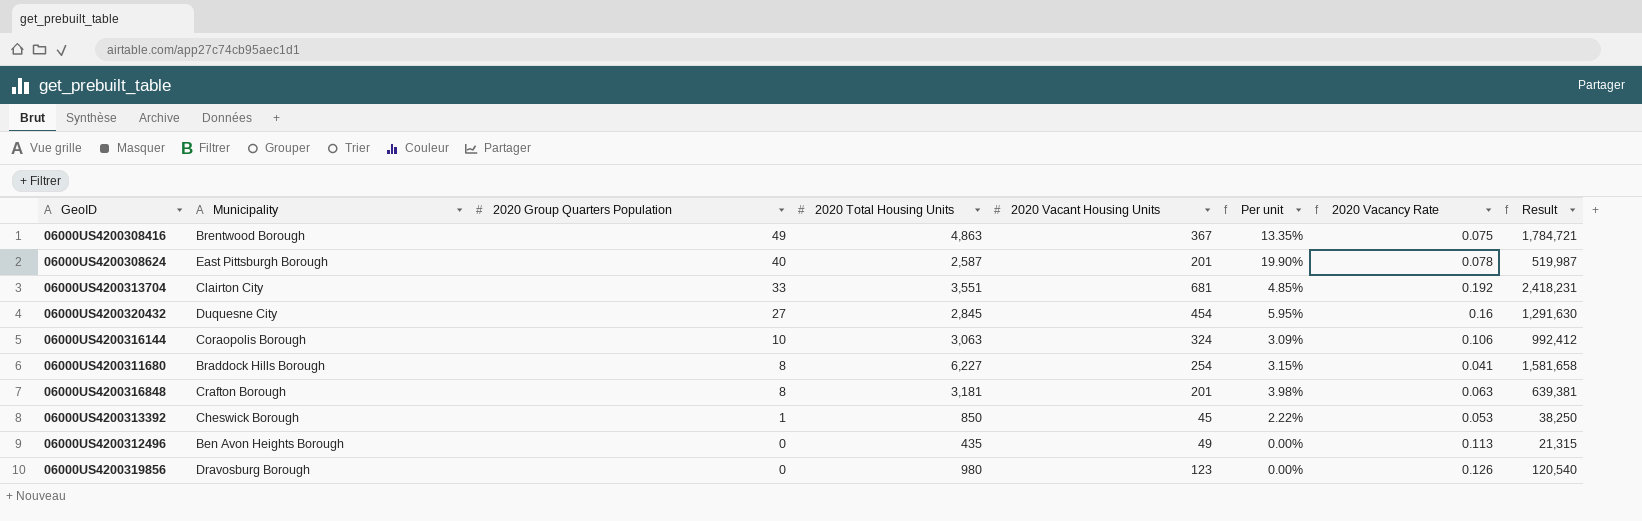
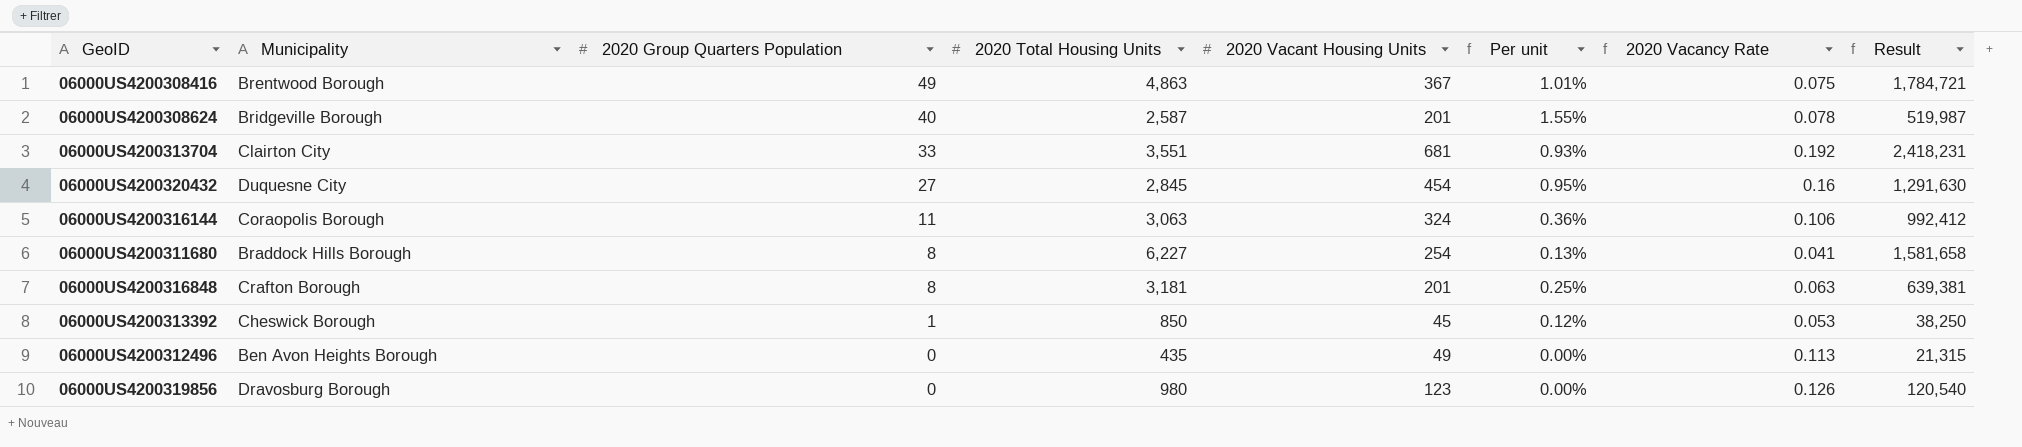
column Per unit | formula: [2020 Group Quarters Population] / [2020 Vacant Housing Units] -> [2020 Group Quarters Population] / [2020 Total Housing Units]
06000US4200308624 | Municipality: East Pittsburgh Borough -> Bridgeville Borough
06000US4200316144 | 2020 Group Quarters Population: 10 -> 11

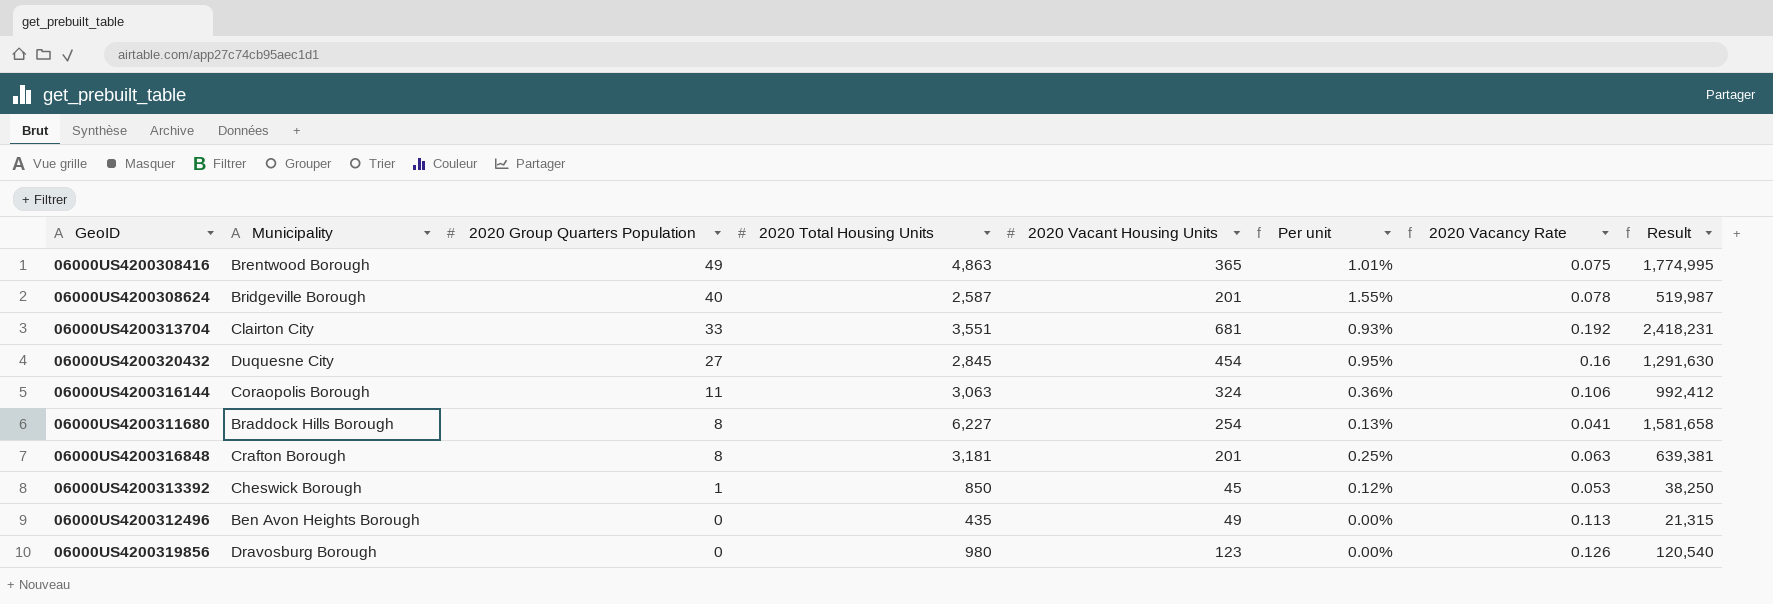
06000US4200308416 | 2020 Vacant Housing Units: 367 -> 365
06000US4200308416 | Result: 1,784,721 -> 1,774,995

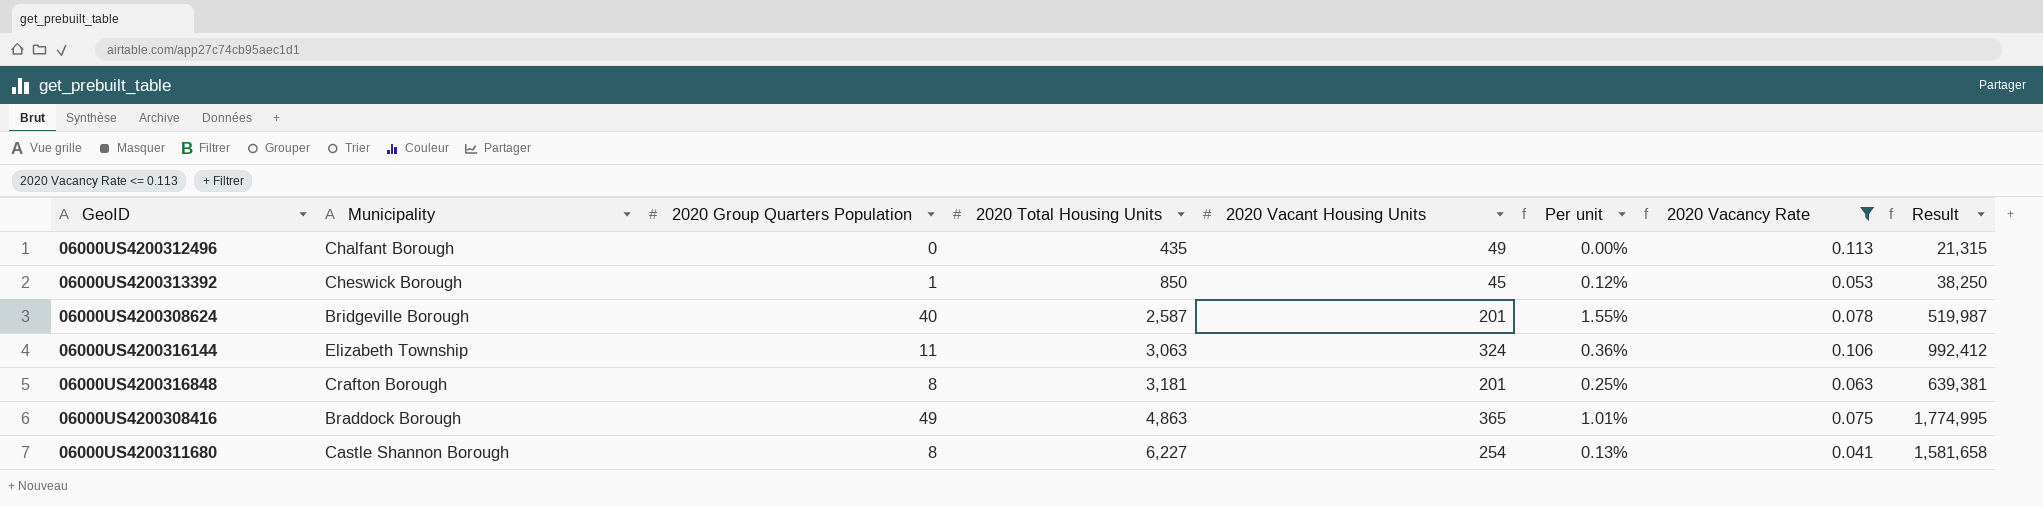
filter: none -> 2020 Vacancy Rate <= 0.113
row order: 2020 Group Quarters Population descending -> 2020 Total Housing Units ascending
06000US4200312496 | Municipality: Ben Avon Heights Borough -> Chalfant Borough
06000US4200316144 | Municipality: Coraopolis Borough -> Elizabeth Township
06000US4200308416 | Municipality: Brentwood Borough -> Braddock Borough
06000US4200311680 | Municipality: Braddock Hills Borough -> Castle Shannon Borough

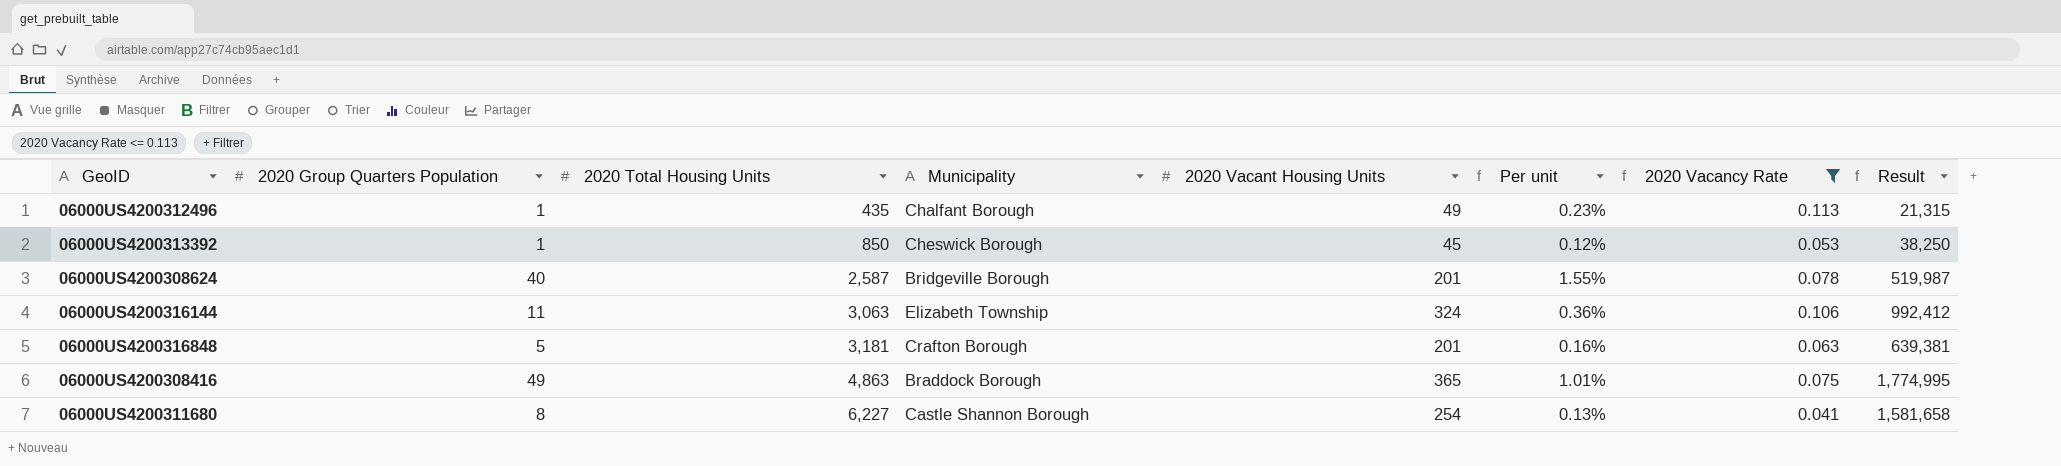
column Municipality | position: 2 -> 4
06000US4200312496 | 2020 Group Quarters Population: 0 -> 1
06000US4200312496 | Per unit: 0.00% -> 0.23%
06000US4200316848 | 2020 Group Quarters Population: 8 -> 5
06000US4200316848 | Per unit: 0.25% -> 0.16%

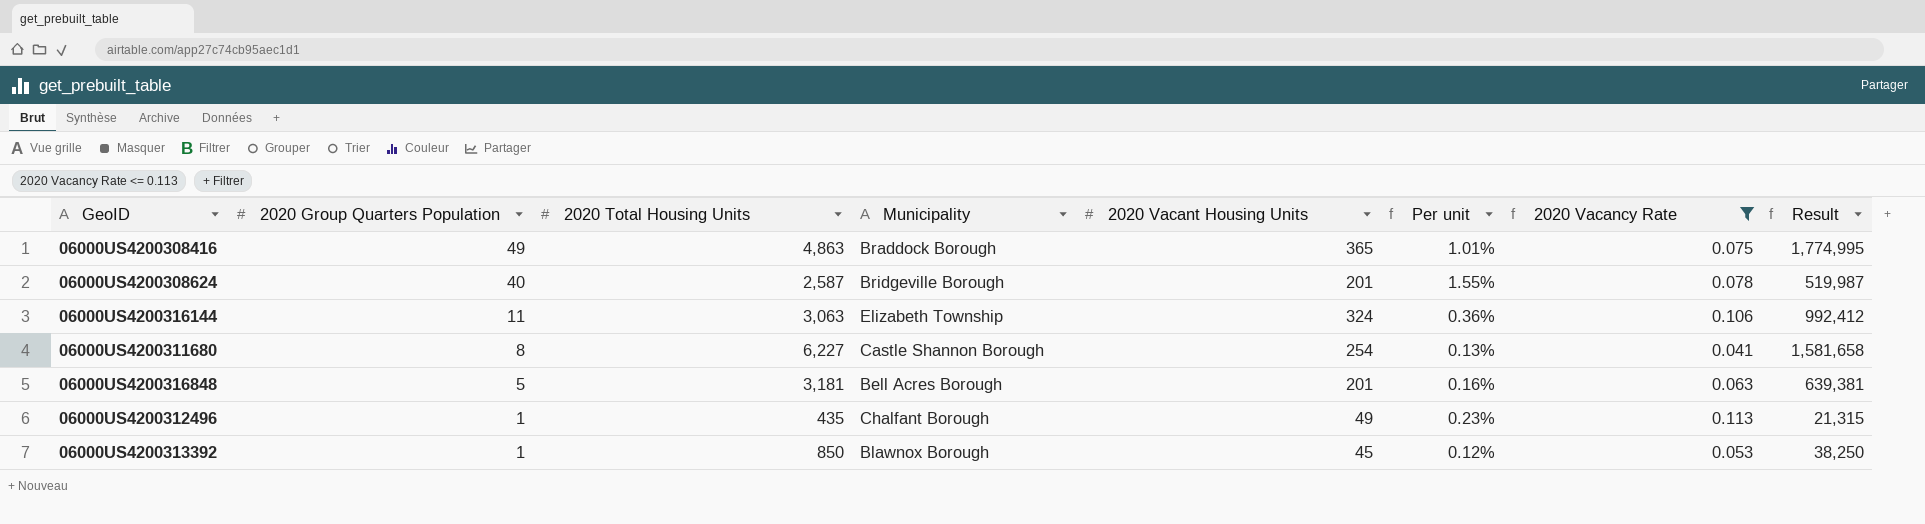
row order: 2020 Total Housing Units ascending -> 2020 Group Quarters Population descending
06000US4200316848 | Municipality: Crafton Borough -> Bell Acres Borough
06000US4200313392 | Municipality: Cheswick Borough -> Blawnox Borough

